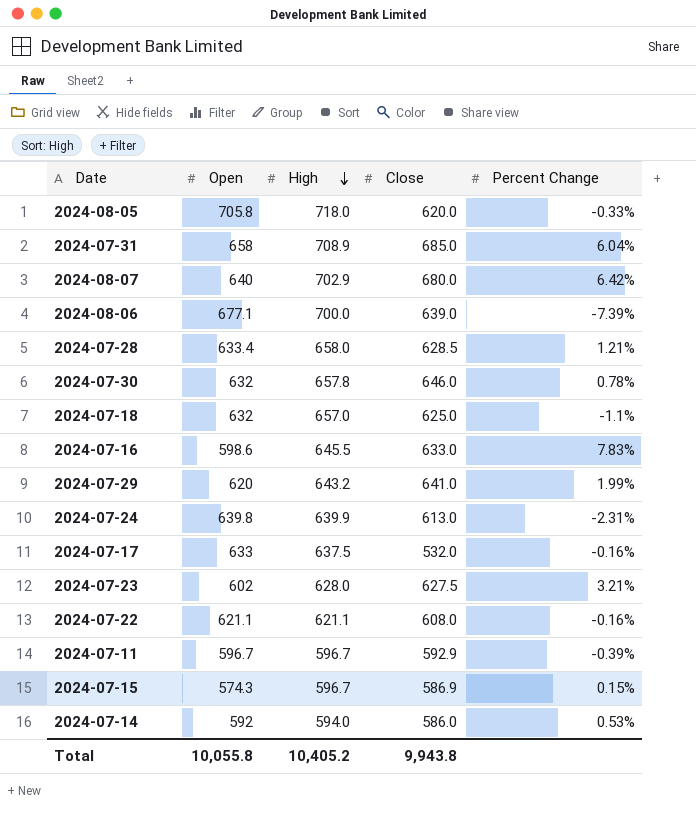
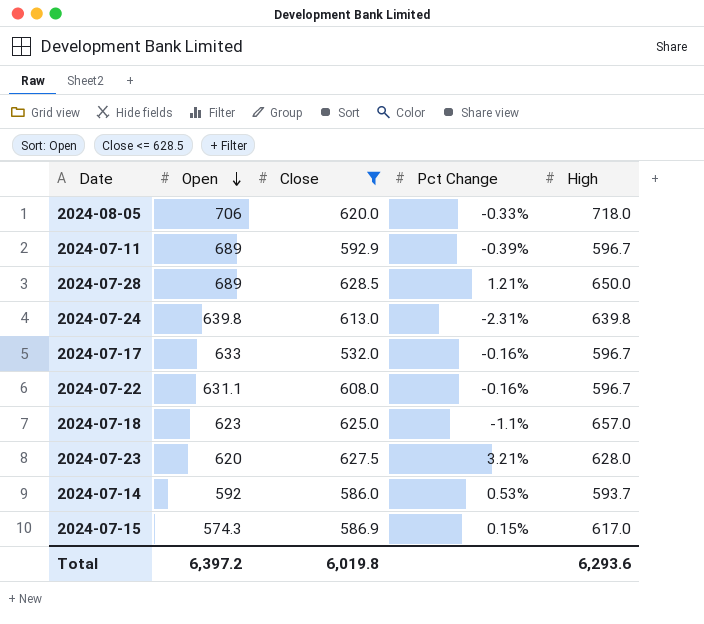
filter: none -> Close <= 628.5
row order: High descending -> Open descending
column name: Percent Change -> Pct Change
column High | position: 3 -> 5
2024-08-05 | Open: 705.8 -> 706
2024-07-11 | Open: 596.7 -> 689
2024-07-28 | Open: 633.4 -> 689
2024-07-28 | High: 658.0 -> 650.0
2024-07-24 | High: 639.9 -> 639.8
2024-07-17 | High: 637.5 -> 596.7
2024-07-22 | Open: 621.1 -> 631.1
2024-07-22 | High: 621.1 -> 596.7
2024-07-18 | Open: 632 -> 623
2024-07-23 | Open: 602 -> 620
2024-07-14 | High: 594.0 -> 593.7
2024-07-15 | High: 596.7 -> 617.0
Total | Open: 10,055.8 -> 6,397.2
Total | Close: 9,943.8 -> 6,019.8
Total | High: 10,405.2 -> 6,293.6

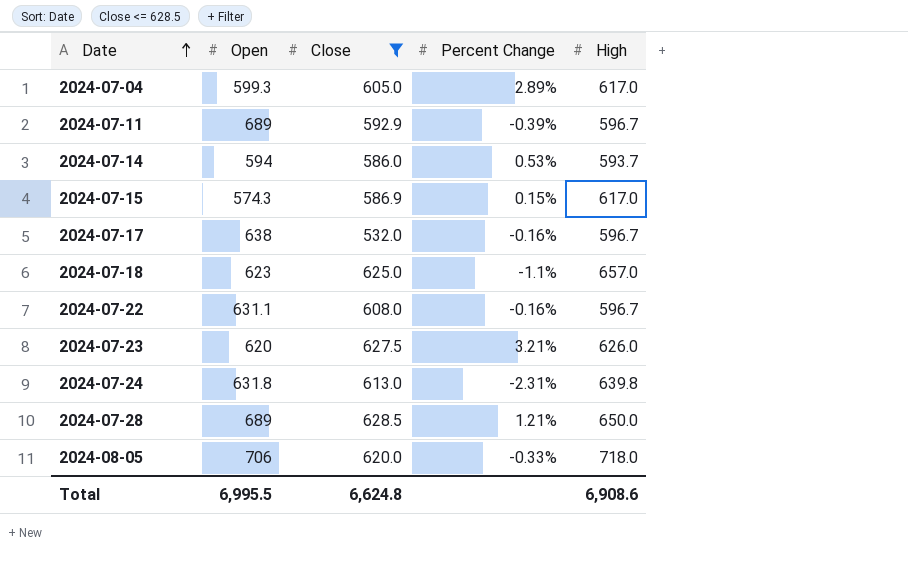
row order: Open descending -> Date ascending
column name: Pct Change -> Percent Change
row 2024-07-04: none -> 599.3 | 605.0 | 2.89% | 617.0
2024-07-14 | Open: 592 -> 594
2024-07-17 | Open: 633 -> 638
2024-07-23 | High: 628.0 -> 626.0
2024-07-24 | Open: 639.8 -> 631.8
Total | Open: 6,397.2 -> 6,995.5
Total | Close: 6,019.8 -> 6,624.8
Total | High: 6,293.6 -> 6,908.6

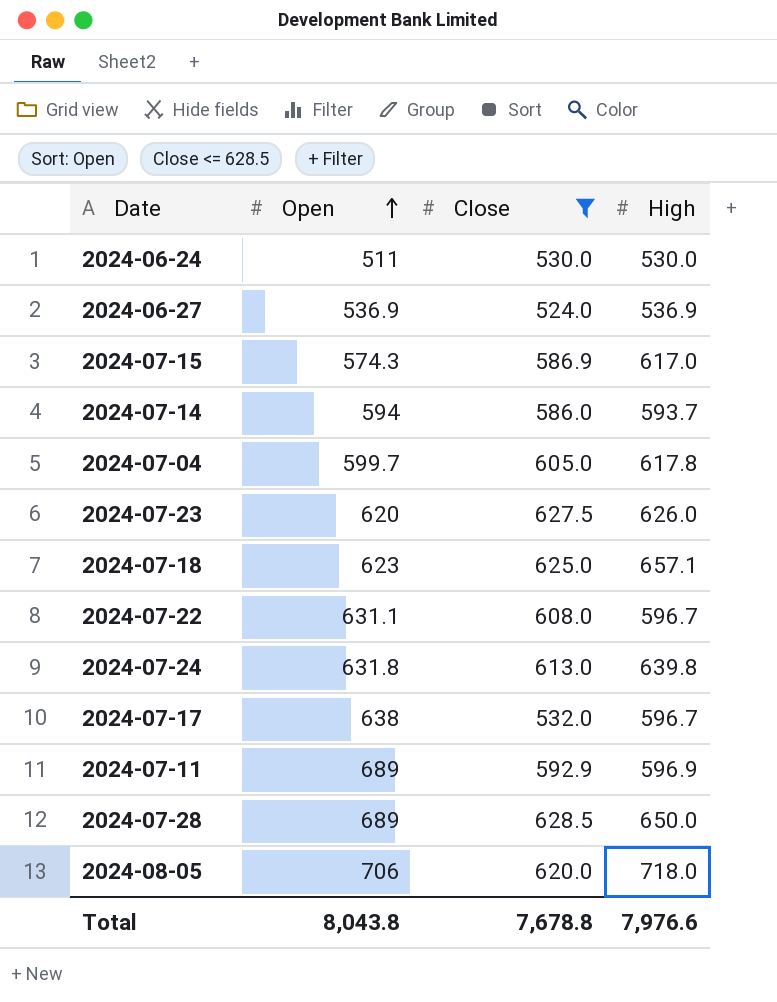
row order: Date ascending -> Open ascending
column Percent Change | position: 4 -> none
row 2024-06-24: none -> 511 | 530.0 | 530.0
row 2024-06-27: none -> 536.9 | 524.0 | 536.9
2024-07-04 | Open: 599.3 -> 599.7
2024-07-04 | High: 617.0 -> 617.8
2024-07-18 | High: 657.0 -> 657.1
2024-07-11 | High: 596.7 -> 596.9
Total | Open: 6,995.5 -> 8,043.8
Total | Close: 6,624.8 -> 7,678.8
Total | High: 6,908.6 -> 7,976.6

